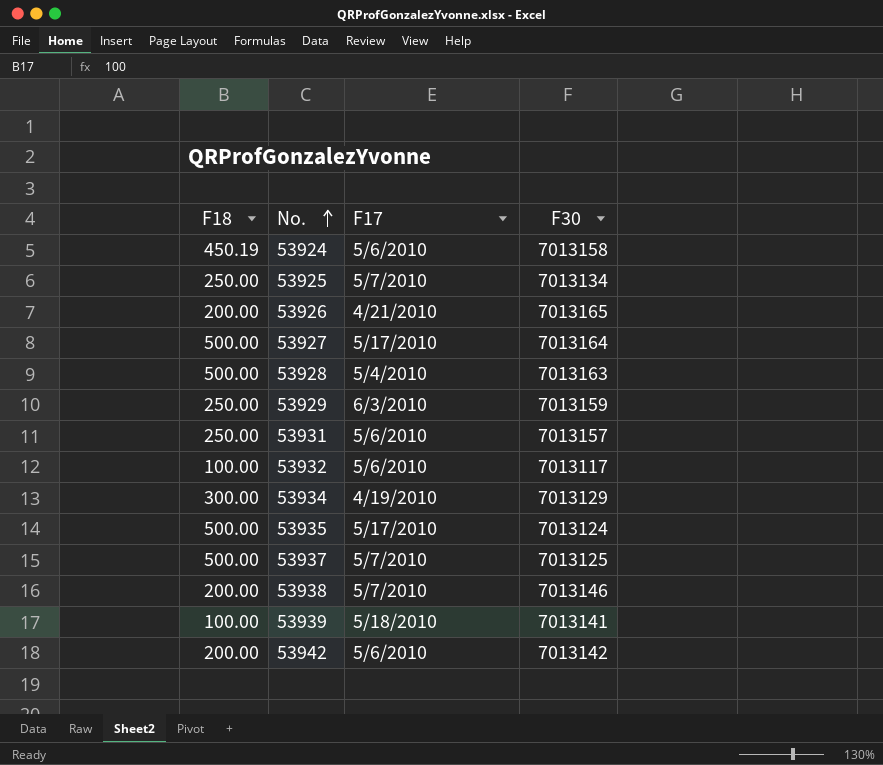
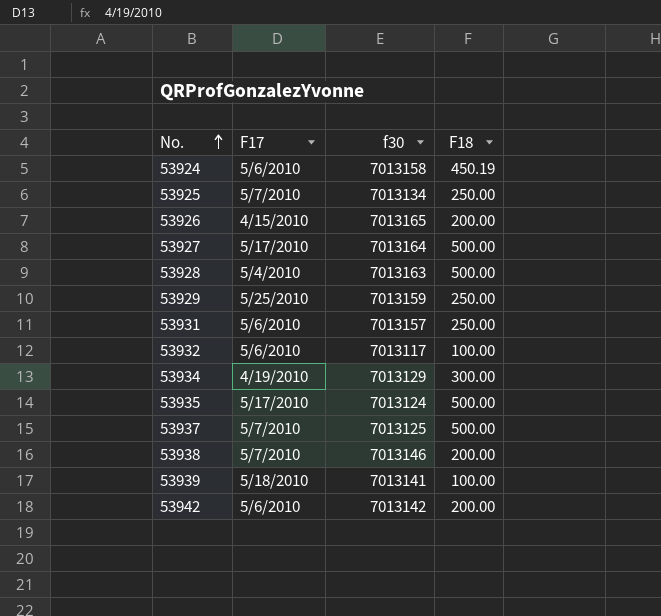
column name: F30 -> f30
column F18 | position: 1 -> 4
53926 | F17: 4/21/2010 -> 4/15/2010
53929 | F17: 6/3/2010 -> 5/25/2010

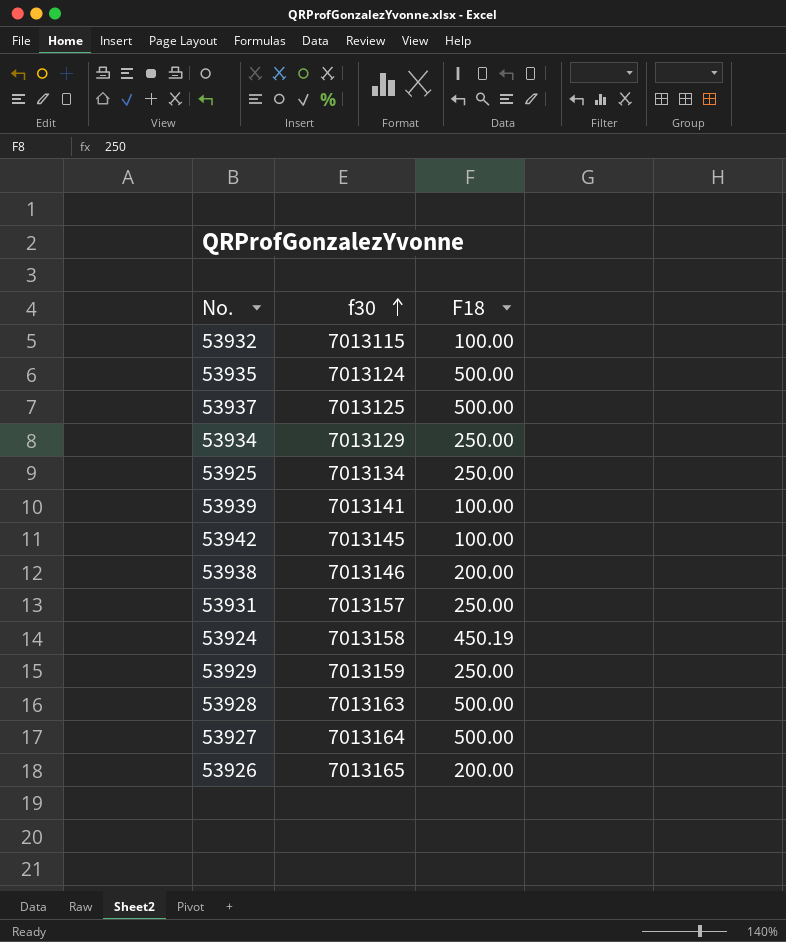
row order: No. ascending -> f30 ascending
column F17 | position: 2 -> none
53932 | f30: 7013117 -> 7013115
53934 | F18: 300.00 -> 250.00
53942 | f30: 7013142 -> 7013145
53942 | F18: 200.00 -> 100.00

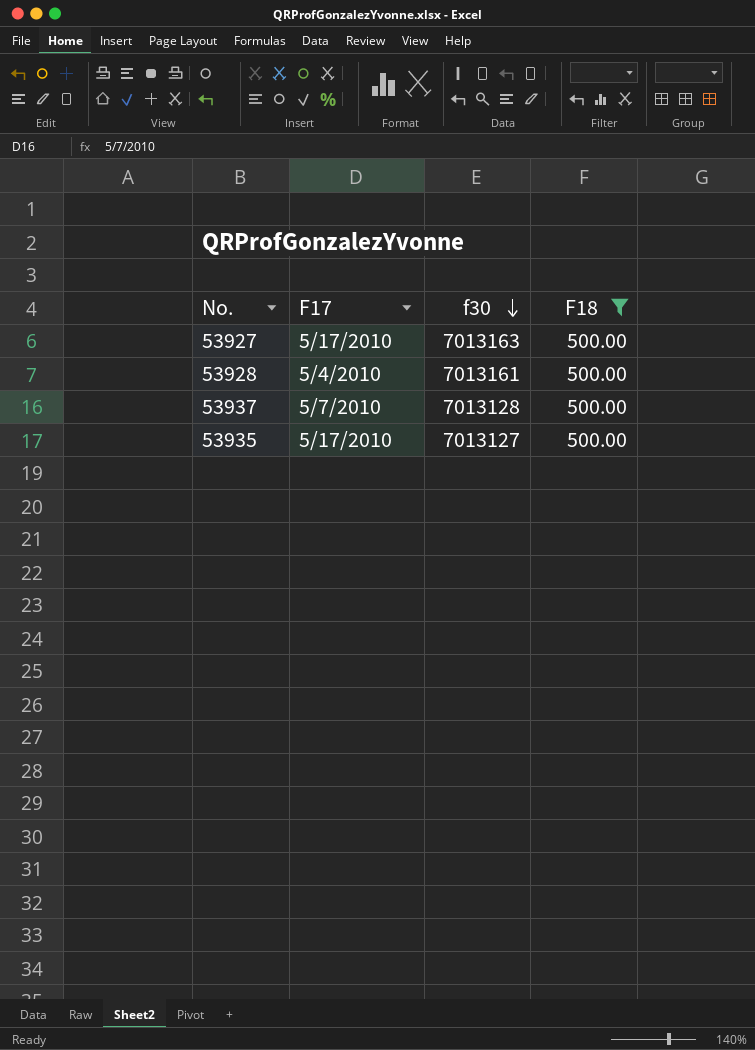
filter: none -> F18 = 500.00
row order: f30 ascending -> f30 descending
column F17 | position: none -> 2
53927 | f30: 7013164 -> 7013163
53928 | f30: 7013163 -> 7013161
53937 | f30: 7013125 -> 7013128
53935 | f30: 7013124 -> 7013127

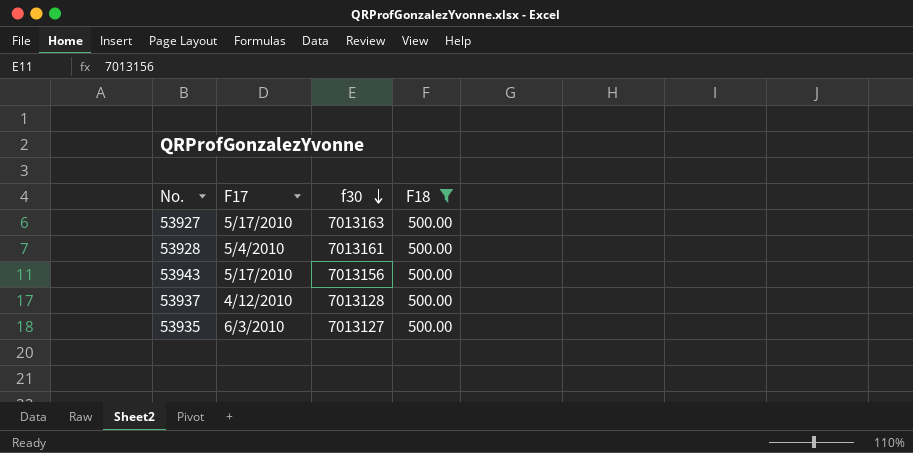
row 53943: none -> 5/17/2010 | 7013156 | 500.00
53937 | F17: 5/7/2010 -> 4/12/2010
53935 | F17: 5/17/2010 -> 6/3/2010

